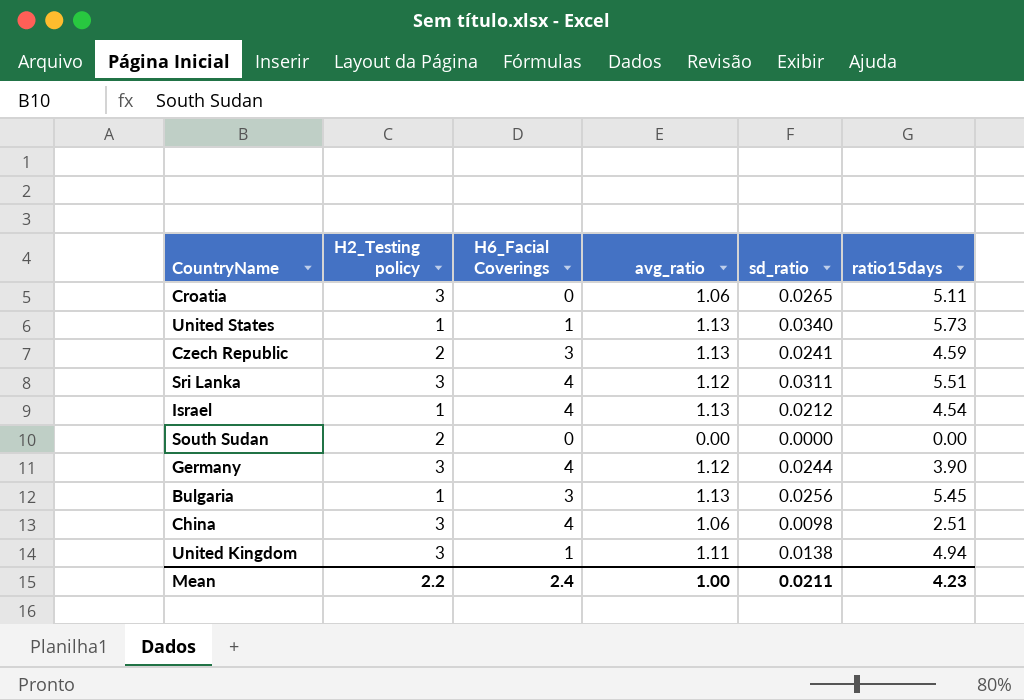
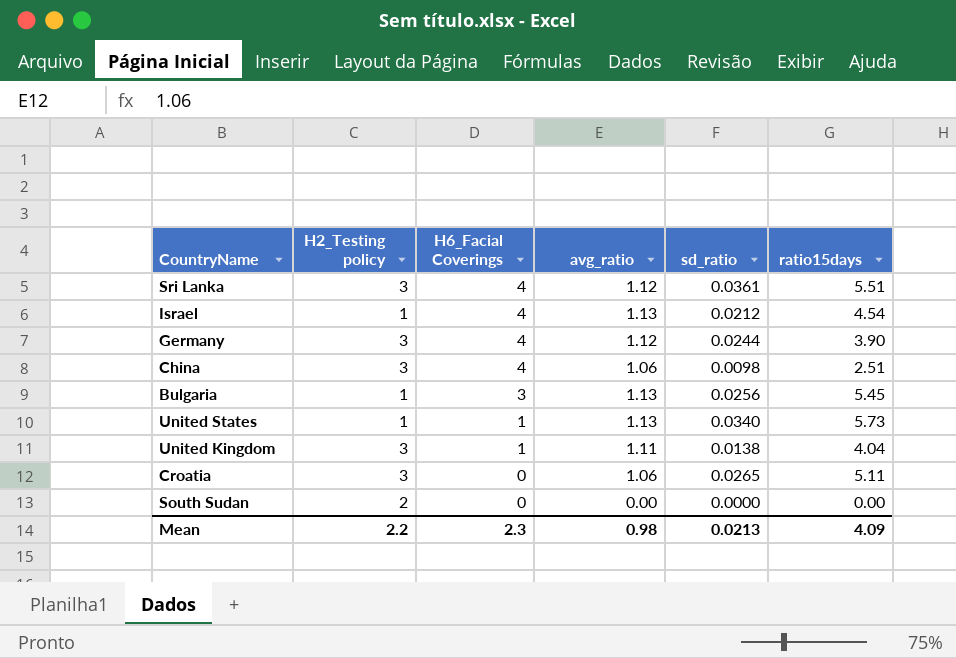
row order: none -> H6_Facial Coverings descending
row Czech Republic: 2 | 3 | 1.13 | 0.0241 | 4.59 -> none
Sri Lanka | sd_ratio: 0.0311 -> 0.0361
United Kingdom | ratio15days: 4.94 -> 4.04
Mean | H6_Facial Coverings: 2.4 -> 2.3
Mean | avg_ratio: 1.00 -> 0.98
Mean | sd_ratio: 0.0211 -> 0.0213
Mean | ratio15days: 4.23 -> 4.09

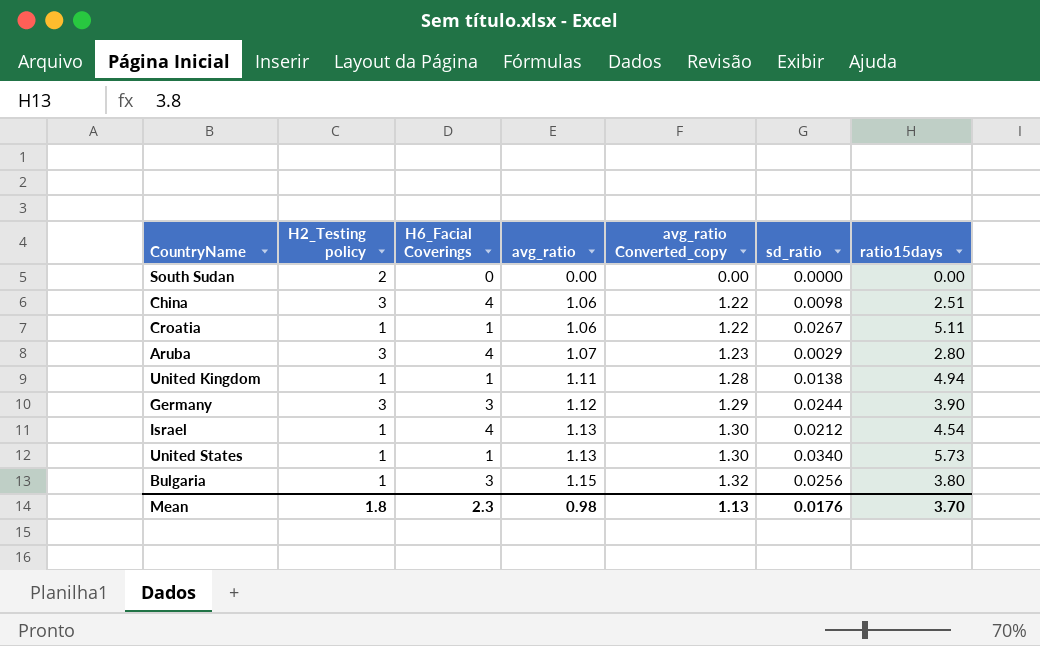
row order: H6_Facial Coverings descending -> avg_ratio ascending
column avg_ratio Converted_copy | formula: none -> [avg_ratio] * 1.15
row Sri Lanka: 3 | 4 | 1.12 | 0.0361 | 5.51 -> none
Croatia | H2_Testing policy: 3 -> 1
Croatia | H6_Facial Coverings: 0 -> 1
Croatia | sd_ratio: 0.0265 -> 0.0267
row Aruba: none -> 3 | 4 | 1.07 | 1.23 | 0.0029 | 2.80
United Kingdom | H2_Testing policy: 3 -> 1
United Kingdom | ratio15days: 4.04 -> 4.94
Germany | H6_Facial Coverings: 4 -> 3
Bulgaria | avg_ratio: 1.13 -> 1.15
Bulgaria | ratio15days: 5.45 -> 3.80
Mean | H2_Testing policy: 2.2 -> 1.8
Mean | sd_ratio: 0.0213 -> 0.0176
Mean | ratio15days: 4.09 -> 3.70

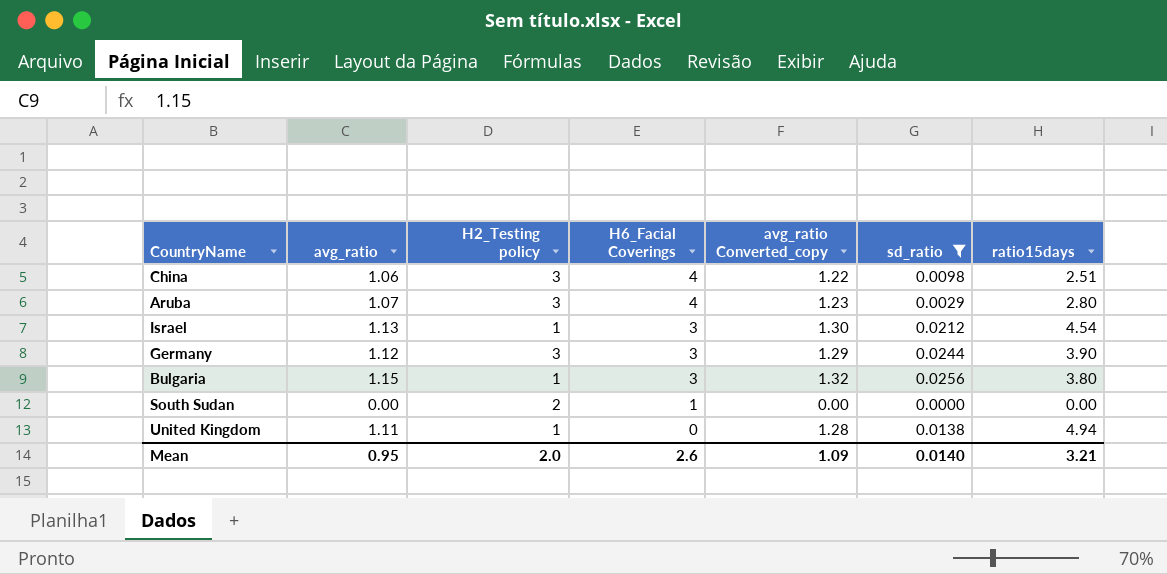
filter: none -> sd_ratio <= 0.0256
row order: avg_ratio ascending -> H6_Facial Coverings descending
column avg_ratio | position: 4 -> 2
Israel | H6_Facial Coverings: 4 -> 3
South Sudan | H6_Facial Coverings: 0 -> 1
United Kingdom | H6_Facial Coverings: 1 -> 0
Mean | avg_ratio: 0.98 -> 0.95
Mean | H2_Testing policy: 1.8 -> 2.0
Mean | H6_Facial Coverings: 2.3 -> 2.6
Mean | avg_ratio Converted_copy: 1.13 -> 1.09
Mean | sd_ratio: 0.0176 -> 0.0140
Mean | ratio15days: 3.70 -> 3.21

